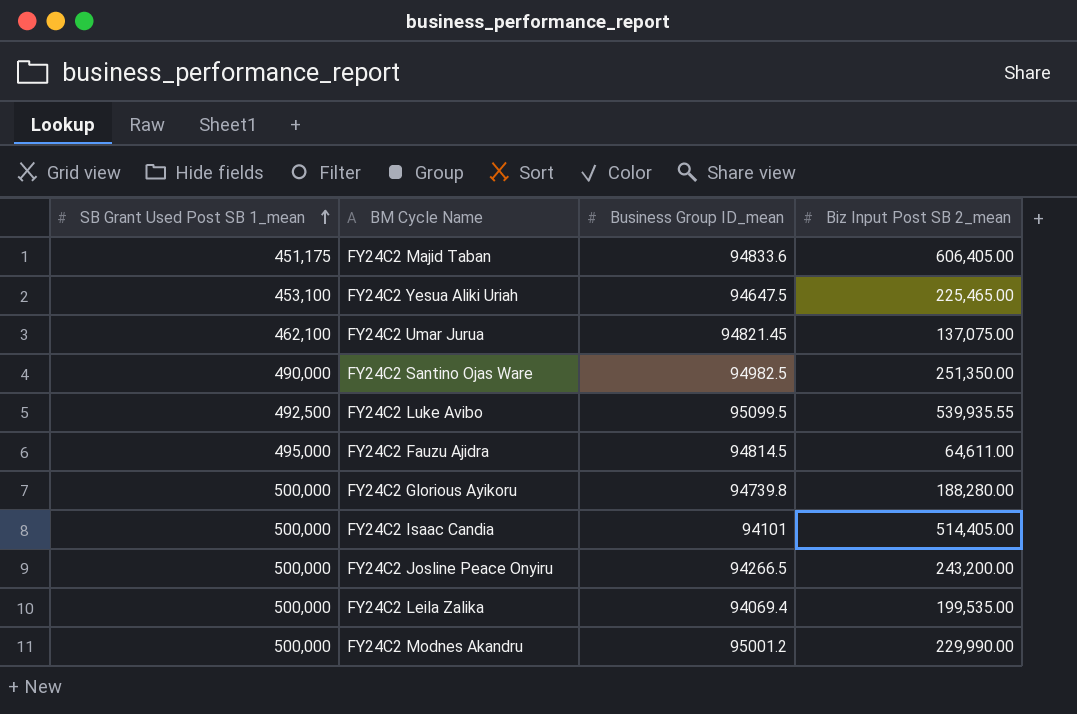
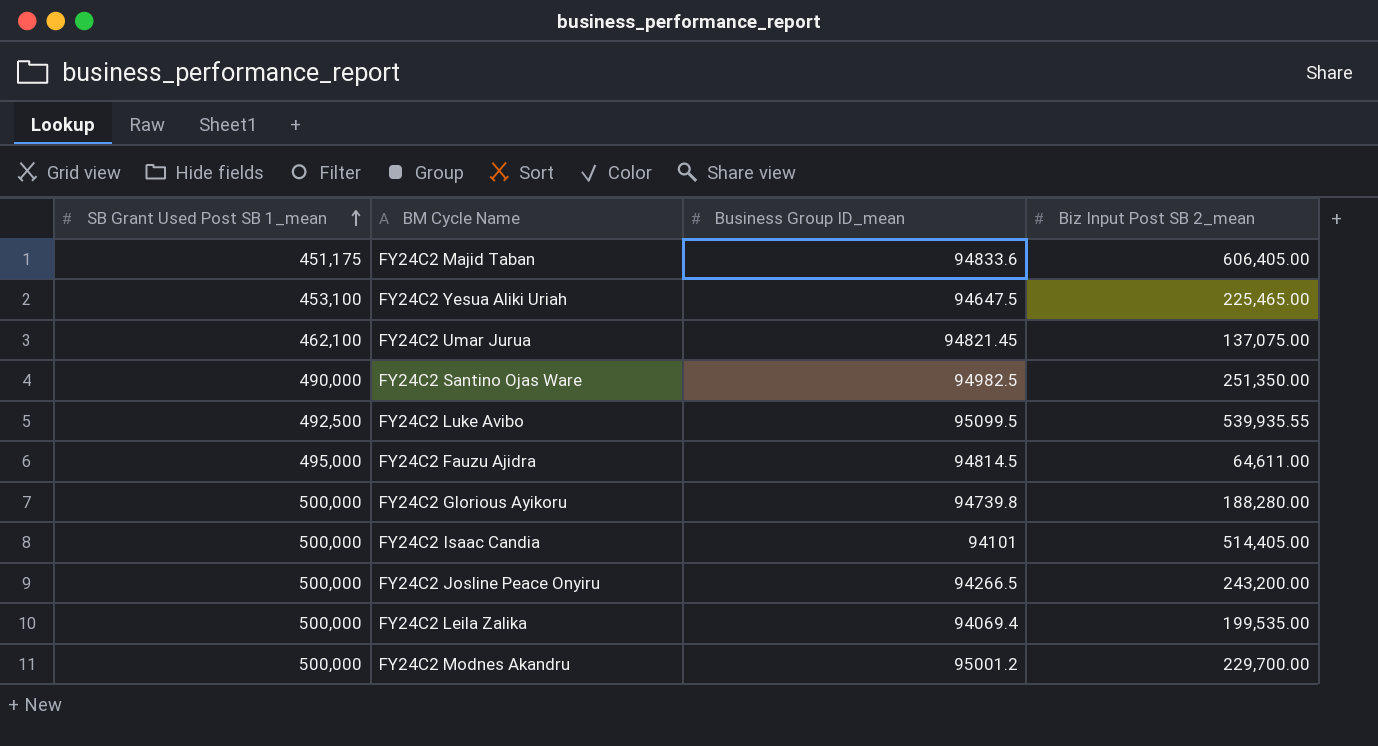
FY24C2 Modnes Akandru | Biz Input Post SB 2_mean: 229,990.00 -> 229,700.00

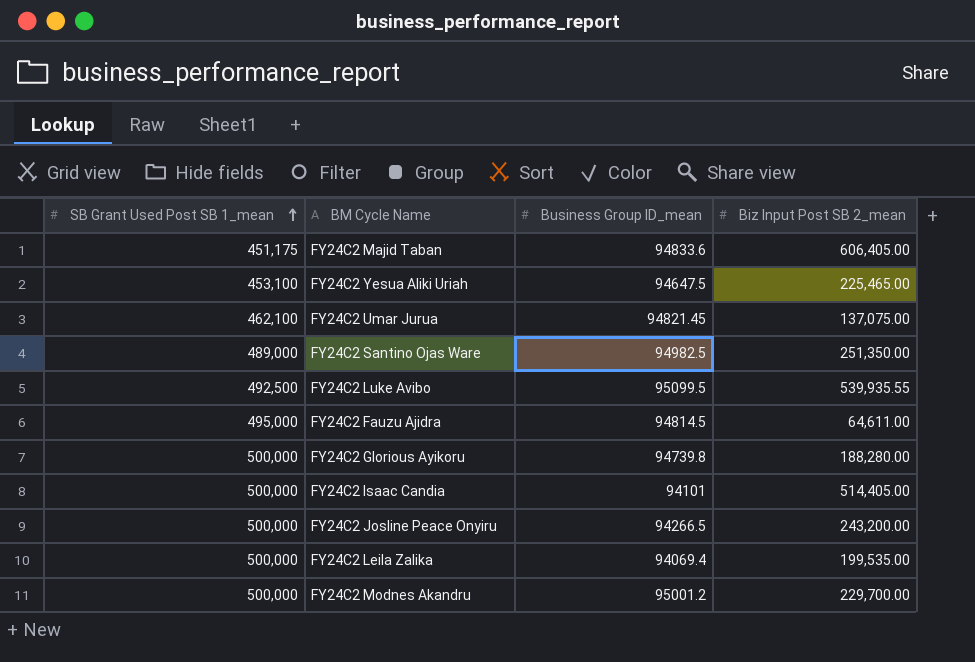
FY24C2 Santino Ojas Ware | SB Grant Used Post SB 1_mean: 490,000 -> 489,000

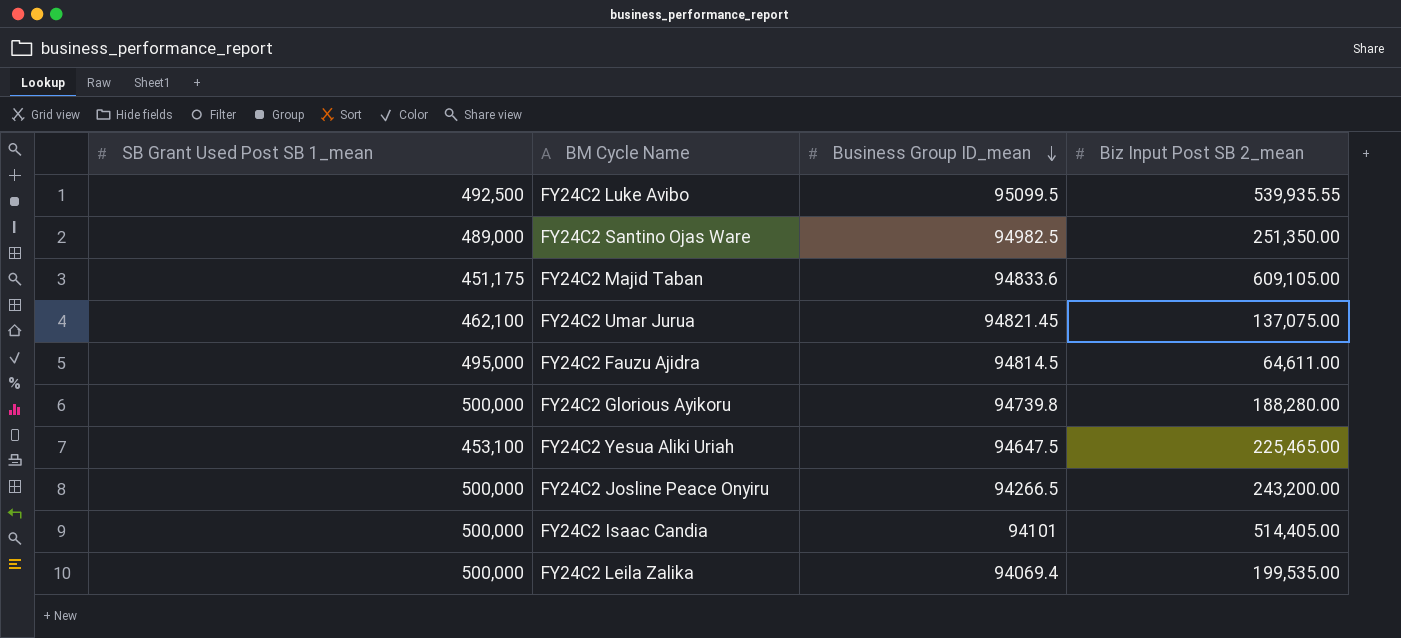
row order: SB Grant Used Post SB 1_mean ascending -> Business Group ID_mean descending
row FY24C2 Modnes Akandru: 500,000 | 95001.2 | 229,700.00 -> none
FY24C2 Majid Taban | Biz Input Post SB 2_mean: 606,405.00 -> 609,105.00

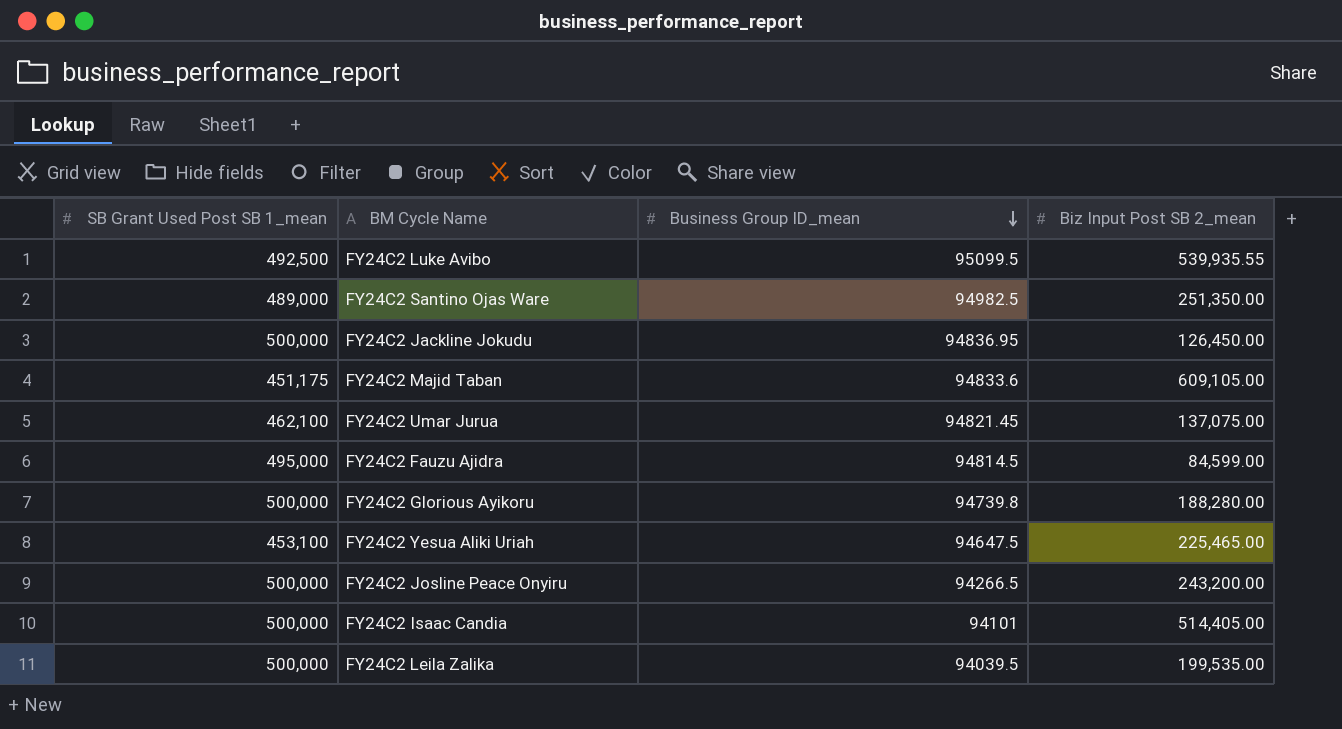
row FY24C2 Jackline Jokudu: none -> 500,000 | 94836.95 | 126,450.00
FY24C2 Fauzu Ajidra | Biz Input Post SB 2_mean: 64,611.00 -> 84,599.00
FY24C2 Leila Zalika | Business Group ID_mean: 94069.4 -> 94039.5

